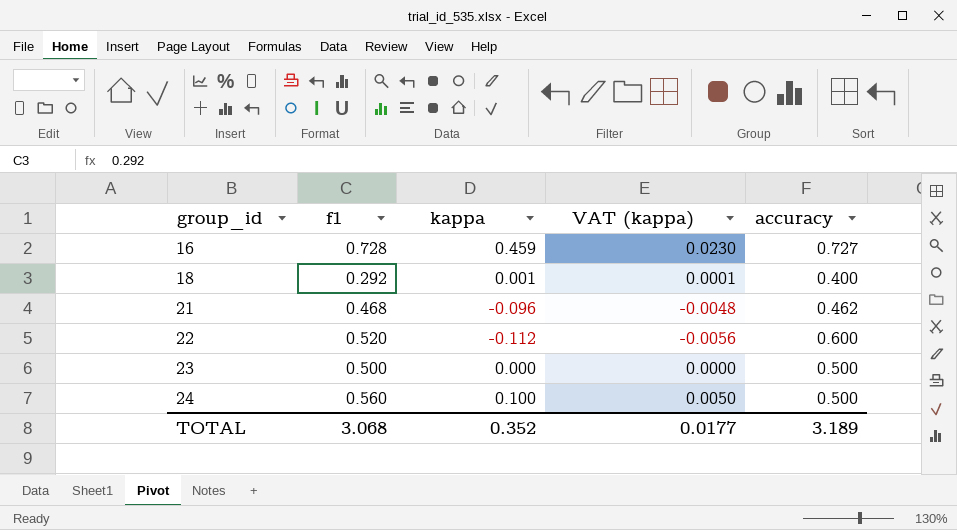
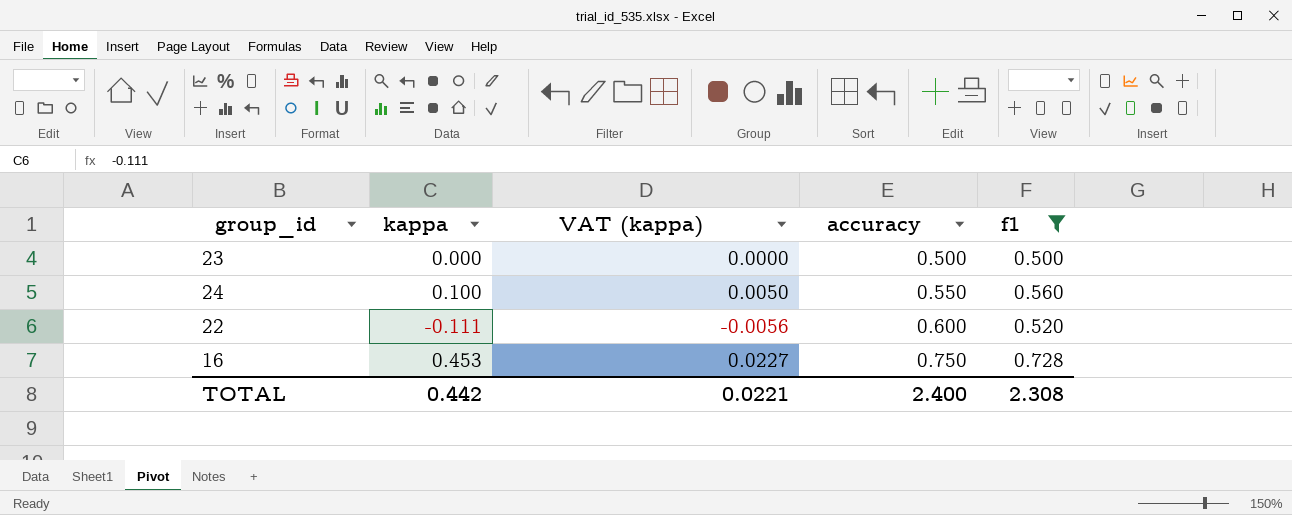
filter: none -> f1 >= 0.500
row order: group_id ascending -> accuracy ascending
column f1 | position: 2 -> 5
24 | accuracy: 0.500 -> 0.550
22 | kappa: -0.112 -> -0.111
16 | kappa: 0.459 -> 0.453
16 | VAT (kappa): 0.0230 -> 0.0227
16 | accuracy: 0.727 -> 0.750
TOTAL | kappa: 0.352 -> 0.442
TOTAL | VAT (kappa): 0.0177 -> 0.0221
TOTAL | accuracy: 3.189 -> 2.400
TOTAL | f1: 3.068 -> 2.308

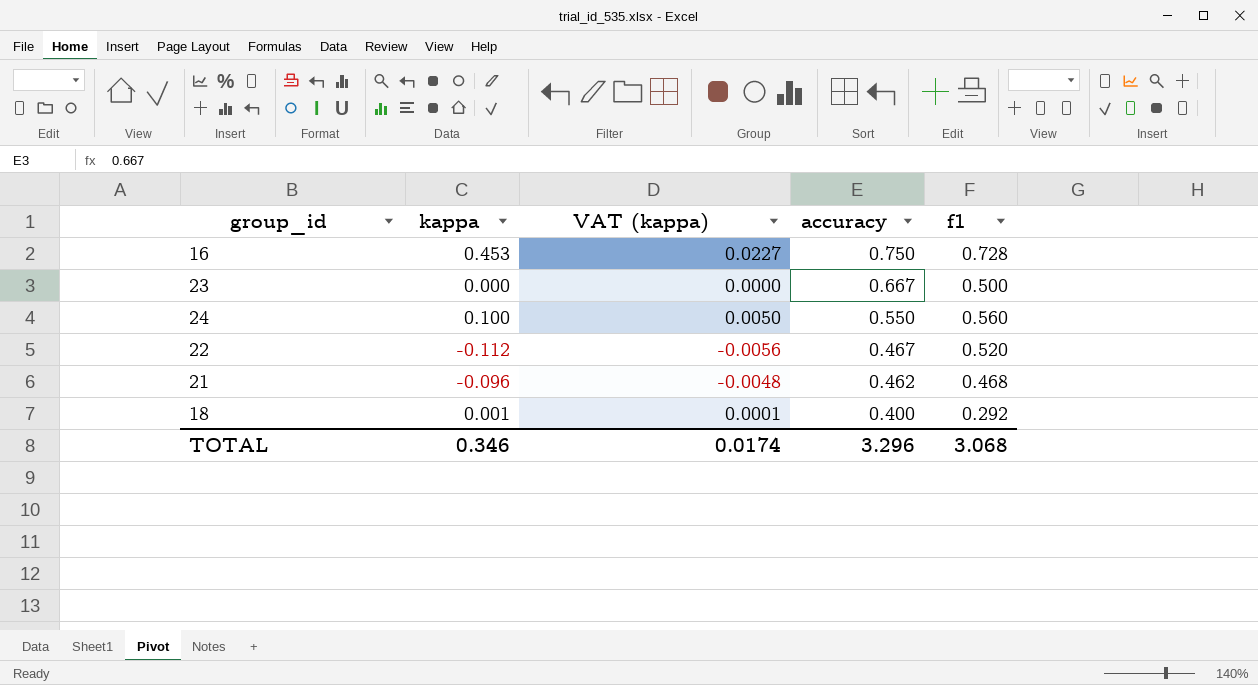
filter: f1 >= 0.500 -> none
row order: accuracy ascending -> accuracy descending
23 | accuracy: 0.500 -> 0.667
22 | kappa: -0.111 -> -0.112
22 | accuracy: 0.600 -> 0.467
TOTAL | kappa: 0.442 -> 0.346
TOTAL | VAT (kappa): 0.0221 -> 0.0174
TOTAL | accuracy: 2.400 -> 3.296
TOTAL | f1: 2.308 -> 3.068

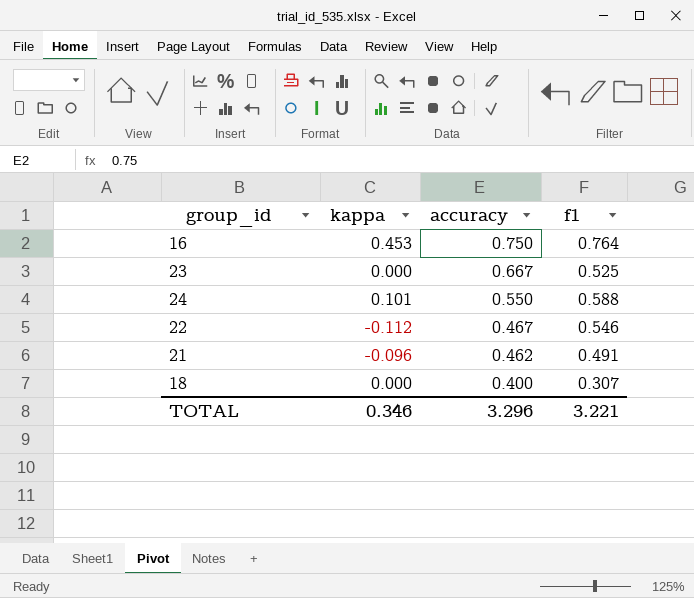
column VAT (kappa) | formula: [kappa] * 0.05 -> none
16 | f1: 0.728 -> 0.764
23 | f1: 0.500 -> 0.525
24 | kappa: 0.100 -> 0.101
24 | f1: 0.560 -> 0.588
22 | f1: 0.520 -> 0.546
21 | f1: 0.468 -> 0.491
18 | kappa: 0.001 -> 0.000
18 | f1: 0.292 -> 0.307
TOTAL | f1: 3.068 -> 3.221

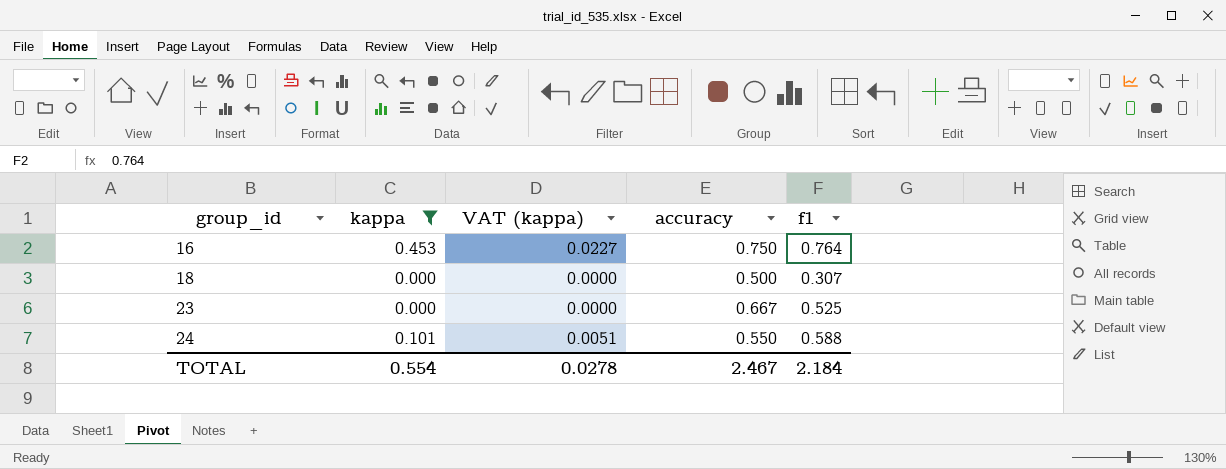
filter: none -> kappa >= 0.000
row order: accuracy descending -> group_id ascending
column VAT (kappa) | formula: none -> [kappa] * 0.05
18 | accuracy: 0.400 -> 0.500
TOTAL | kappa: 0.346 -> 0.554
TOTAL | accuracy: 3.296 -> 2.467
TOTAL | f1: 3.221 -> 2.184

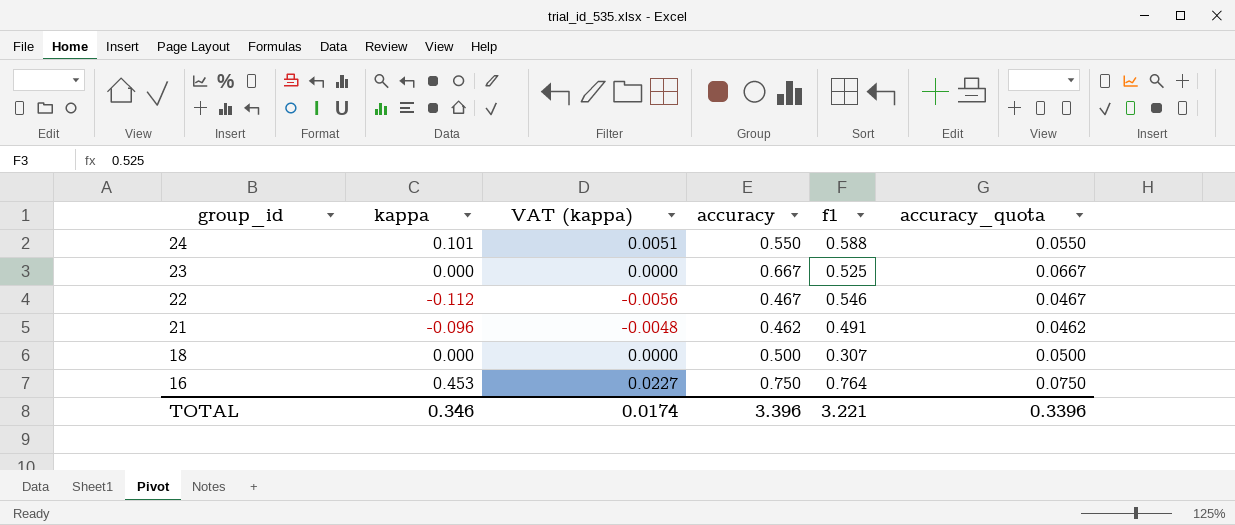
filter: kappa >= 0.000 -> none
row order: group_id ascending -> group_id descending
column accuracy_quota | formula: none -> [accuracy] * 0.1
TOTAL | kappa: 0.554 -> 0.346
TOTAL | VAT (kappa): 0.0278 -> 0.0174
TOTAL | accuracy: 2.467 -> 3.396
TOTAL | f1: 2.184 -> 3.221

